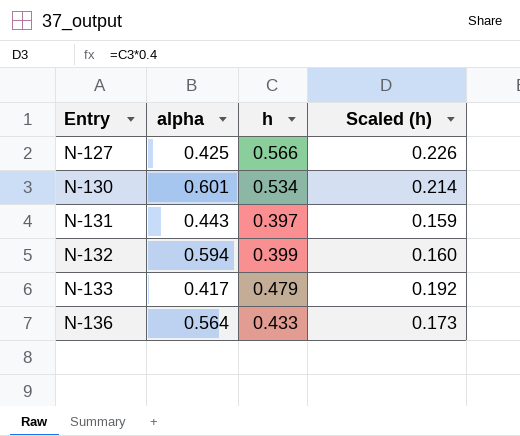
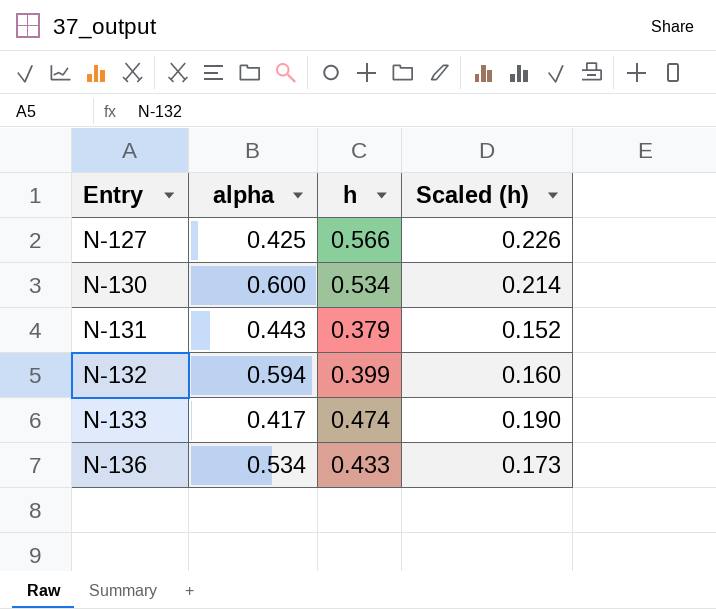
N-130 | alpha: 0.601 -> 0.600
N-131 | h: 0.397 -> 0.379
N-131 | Scaled (h): 0.159 -> 0.152
N-133 | h: 0.479 -> 0.474
N-133 | Scaled (h): 0.192 -> 0.190
N-136 | alpha: 0.564 -> 0.534

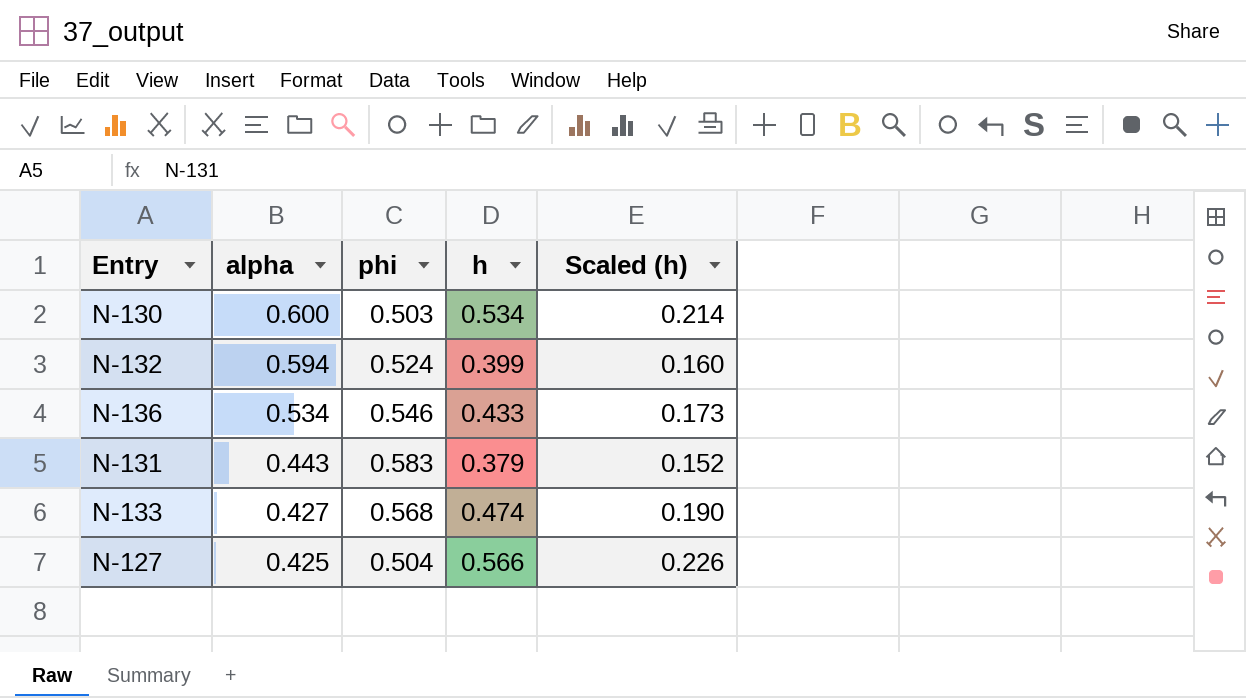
row order: Entry ascending -> alpha descending
column phi | position: none -> 3
N-133 | alpha: 0.417 -> 0.427

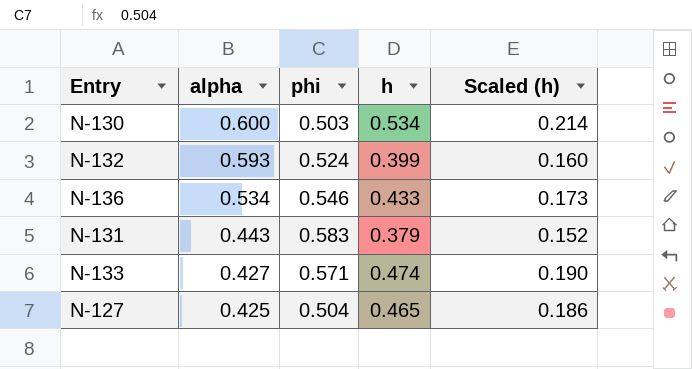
N-132 | alpha: 0.594 -> 0.593
N-133 | phi: 0.568 -> 0.571
N-127 | h: 0.566 -> 0.465
N-127 | Scaled (h): 0.226 -> 0.186

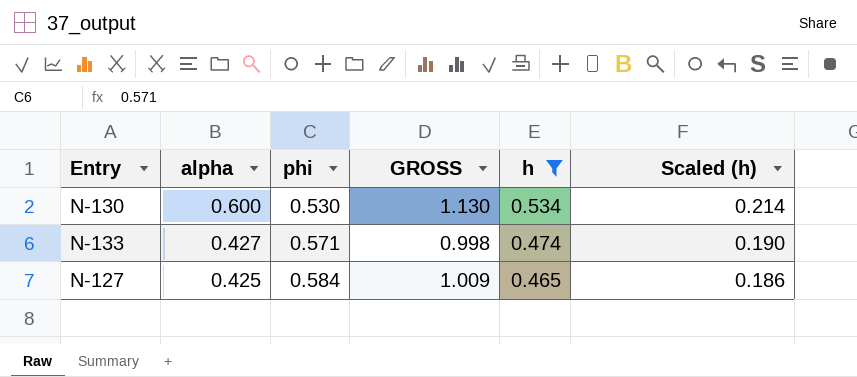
filter: none -> h >= 0.465
column GROSS | formula: none -> [alpha] + [phi]
N-130 | phi: 0.503 -> 0.530
N-127 | phi: 0.504 -> 0.584

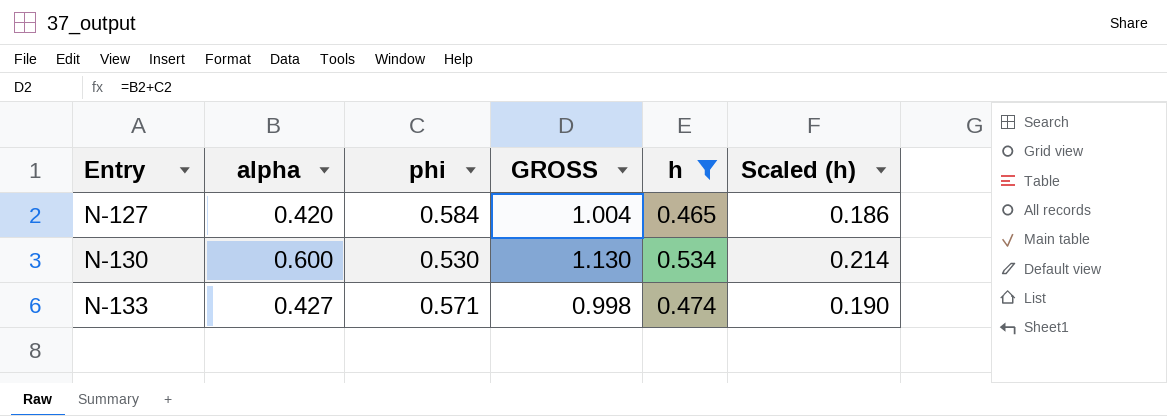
row order: alpha descending -> Entry ascending
N-127 | alpha: 0.425 -> 0.420
N-127 | GROSS: 1.009 -> 1.004

